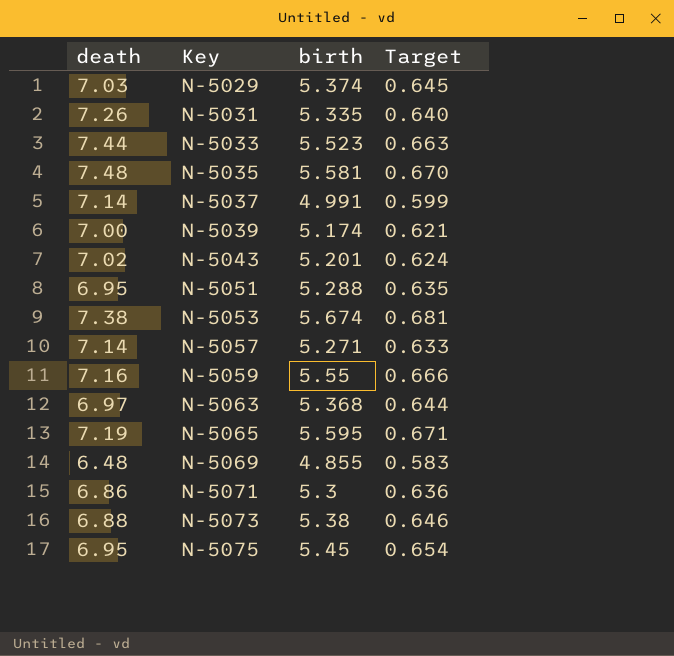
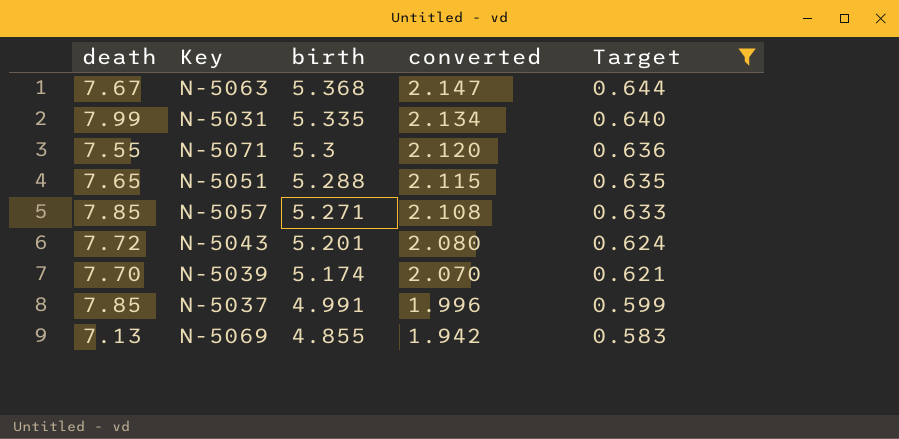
filter: none -> Target <= 0.644
row order: Key ascending -> birth descending
column converted | formula: none -> [birth] * 0.4
N-5063 | death: 6.97 -> 7.67
N-5031 | death: 7.26 -> 7.99
N-5071 | death: 6.86 -> 7.55
N-5051 | death: 6.95 -> 7.65
N-5057 | death: 7.14 -> 7.85
N-5043 | death: 7.02 -> 7.72
N-5039 | death: 7.00 -> 7.70
N-5037 | death: 7.14 -> 7.85
N-5069 | death: 6.48 -> 7.13

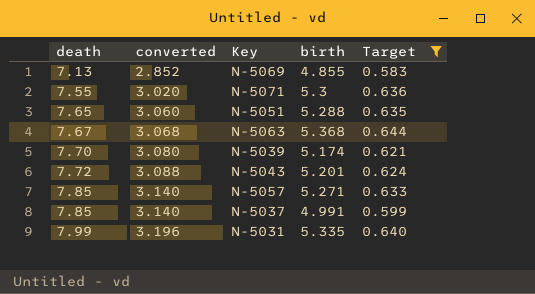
row order: birth descending -> death ascending
column converted | formula: [birth] * 0.4 -> [death] * 0.4
column converted | position: 4 -> 2

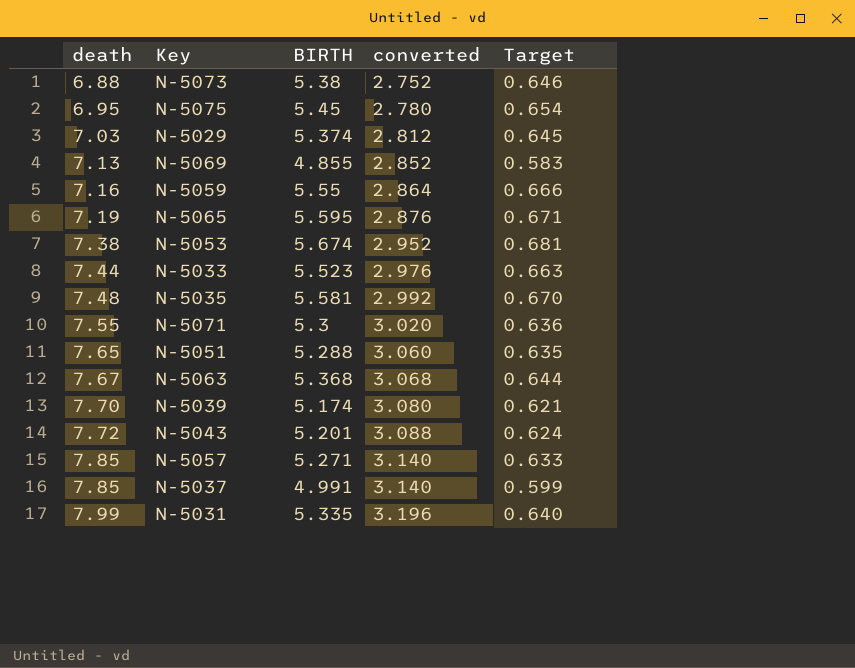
filter: Target <= 0.644 -> none
column name: birth -> BIRTH
column converted | position: 2 -> 4

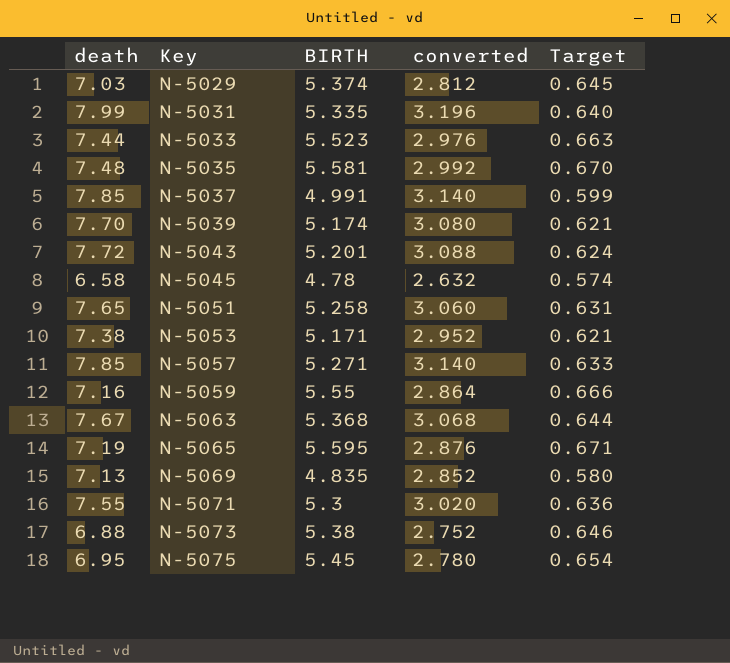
row order: death ascending -> Key ascending
row N-5045: none -> 6.58 | 4.78 | 2.632 | 0.574
N-5051 | BIRTH: 5.288 -> 5.258
N-5051 | Target: 0.635 -> 0.631
N-5053 | BIRTH: 5.674 -> 5.171
N-5053 | Target: 0.681 -> 0.621
N-5069 | BIRTH: 4.855 -> 4.835
N-5069 | Target: 0.583 -> 0.580

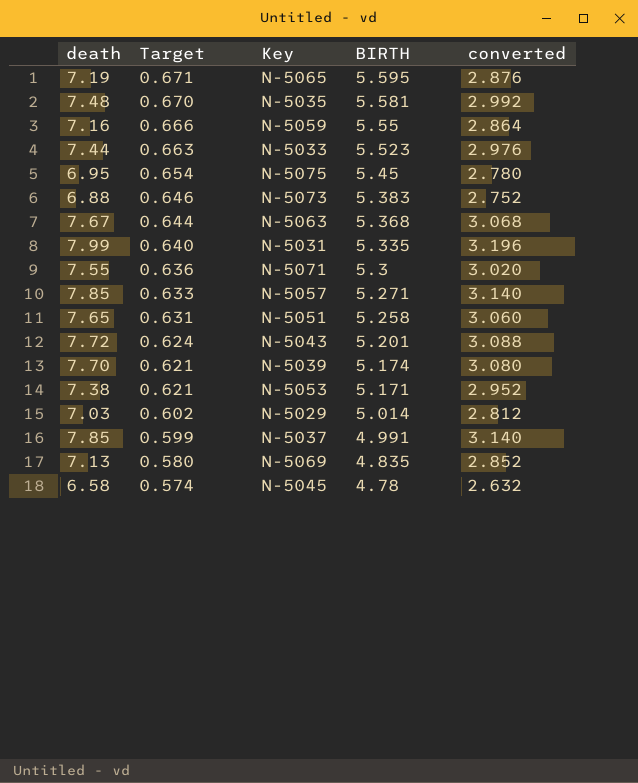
row order: Key ascending -> Target descending
column Target | position: 5 -> 2
N-5073 | BIRTH: 5.38 -> 5.383
N-5029 | Target: 0.645 -> 0.602
N-5029 | BIRTH: 5.374 -> 5.014

